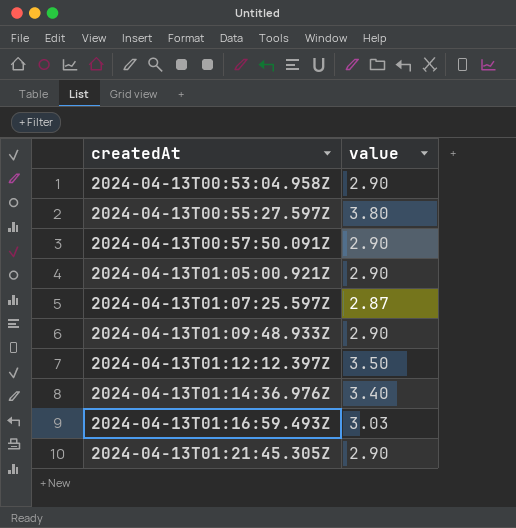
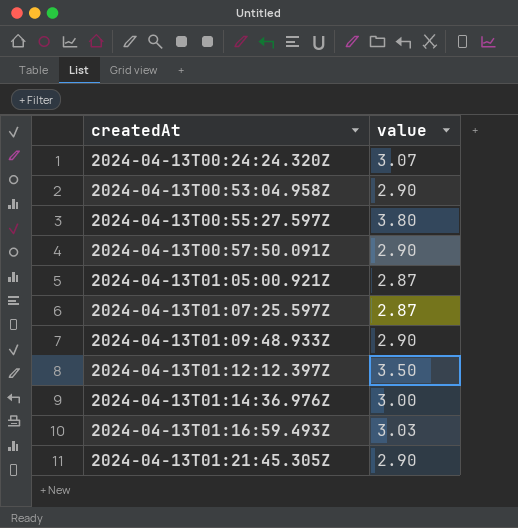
row 2024-04-13T00:24:24.320Z: none -> 3.07
2024-04-13T01:05:00.921Z | value: 2.90 -> 2.87
2024-04-13T01:14:36.976Z | value: 3.40 -> 3.00

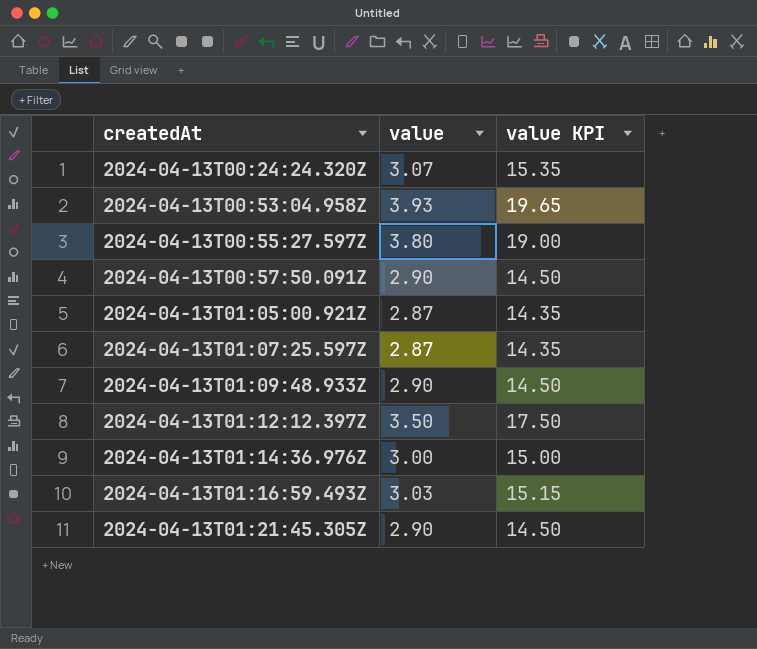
column value KPI | formula: none -> [value] * 5
2024-04-13T00:53:04.958Z | value: 2.90 -> 3.93

